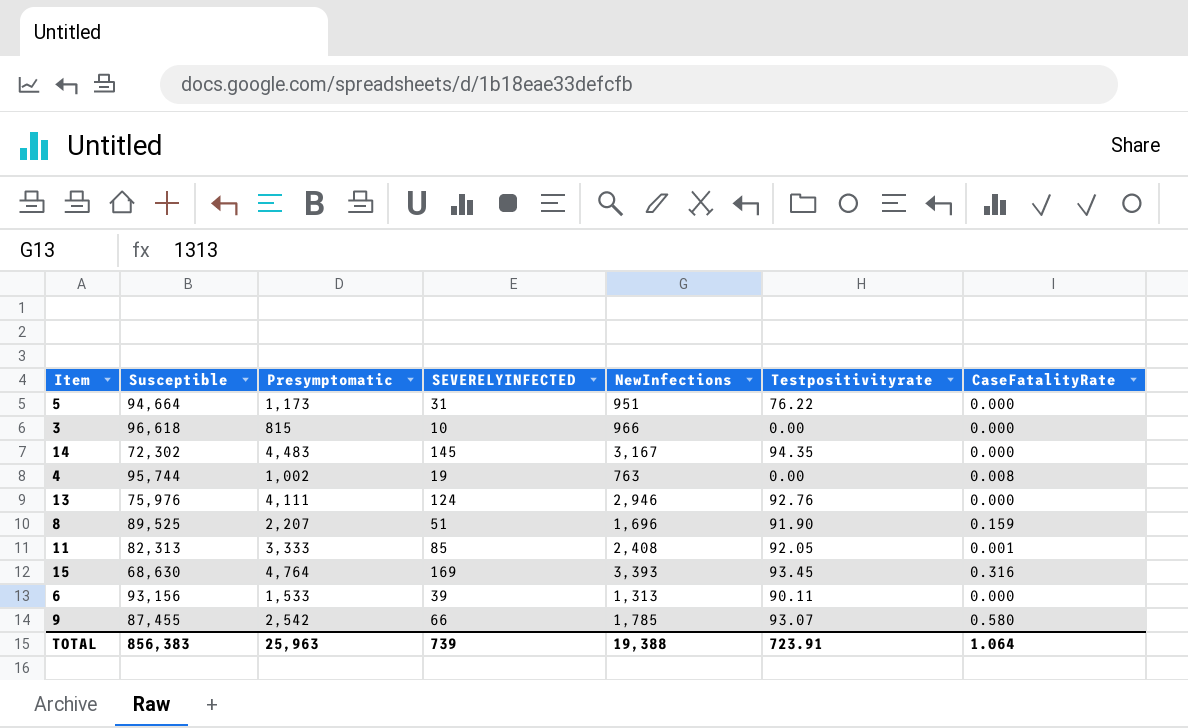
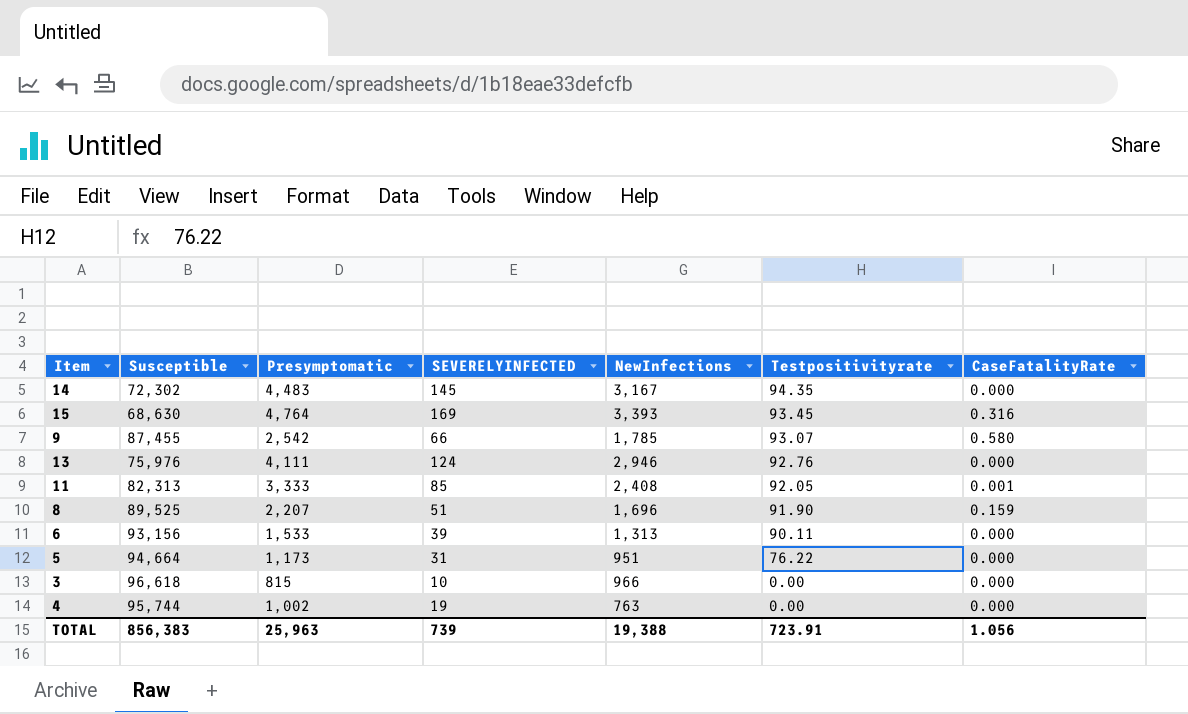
row order: none -> Testpositivityrate descending
4 | CaseFatalityRate: 0.008 -> 0.000
TOTAL | CaseFatalityRate: 1.064 -> 1.056

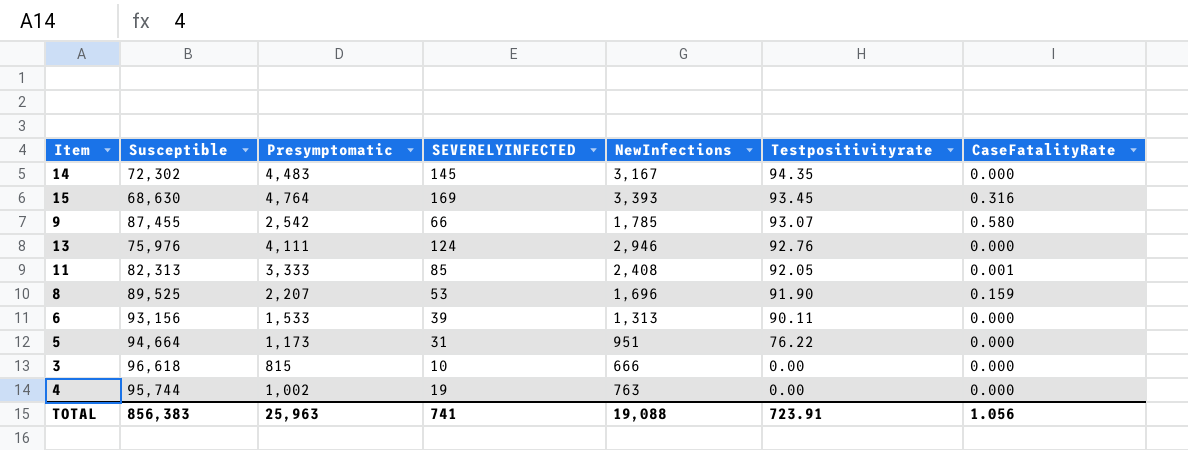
8 | SEVERELYINFECTED: 51 -> 53
3 | NewInfections: 966 -> 666
TOTAL | SEVERELYINFECTED: 739 -> 741
TOTAL | NewInfections: 19,388 -> 19,088

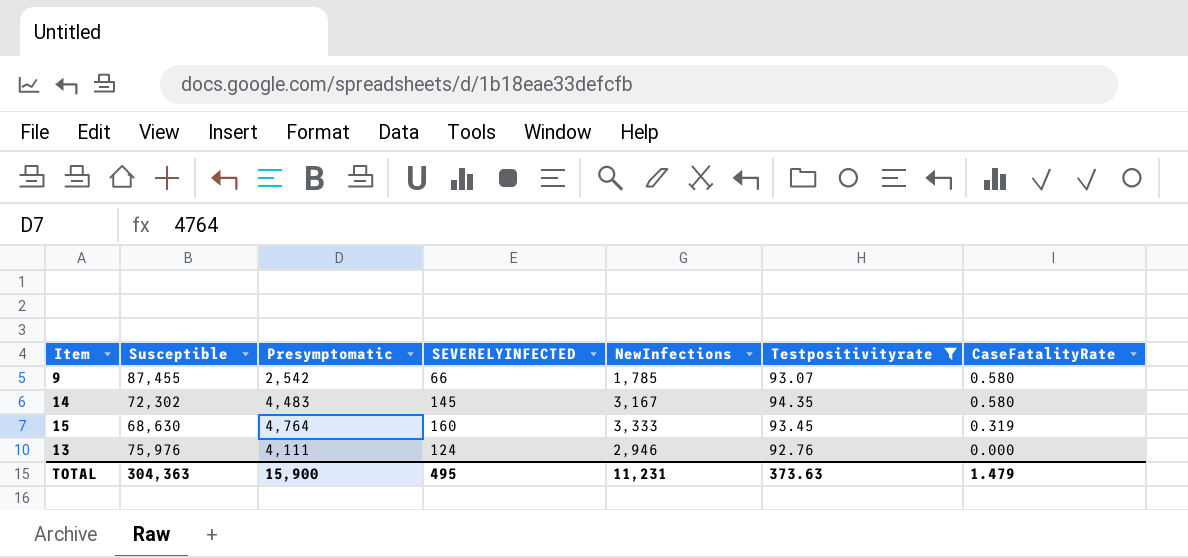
filter: none -> Testpositivityrate >= 92.76
row order: Testpositivityrate descending -> CaseFatalityRate descending
14 | CaseFatalityRate: 0.000 -> 0.580
15 | SEVERELYINFECTED: 169 -> 160
15 | NewInfections: 3,393 -> 3,333
15 | CaseFatalityRate: 0.316 -> 0.319
TOTAL | Susceptible: 856,383 -> 304,363
TOTAL | Presymptomatic: 25,963 -> 15,900
TOTAL | SEVERELYINFECTED: 741 -> 495
TOTAL | NewInfections: 19,088 -> 11,231
TOTAL | Testpositivityrate: 723.91 -> 373.63
TOTAL | CaseFatalityRate: 1.056 -> 1.479

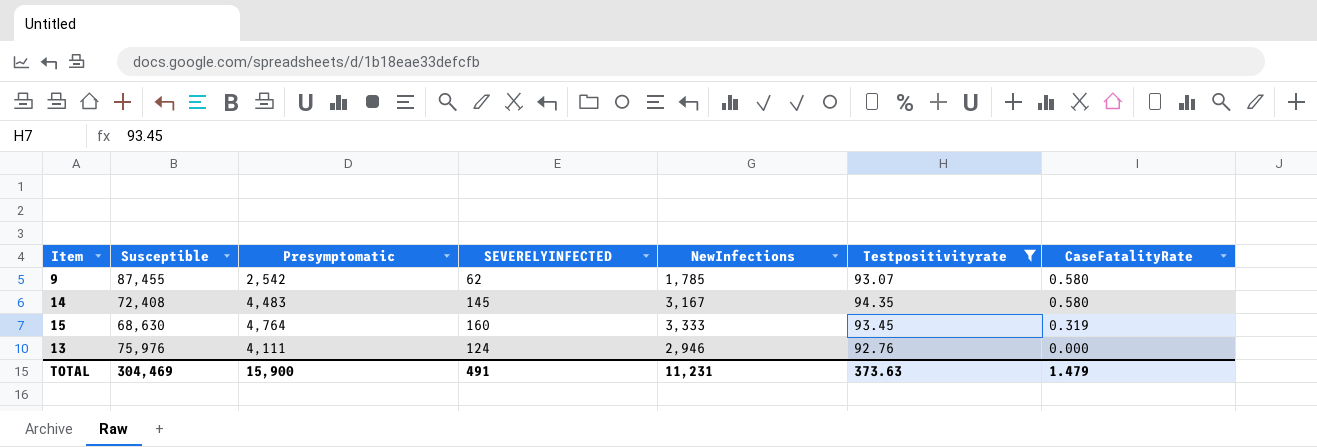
9 | SEVERELYINFECTED: 66 -> 62
14 | Susceptible: 72,302 -> 72,408
TOTAL | Susceptible: 304,363 -> 304,469
TOTAL | SEVERELYINFECTED: 495 -> 491

